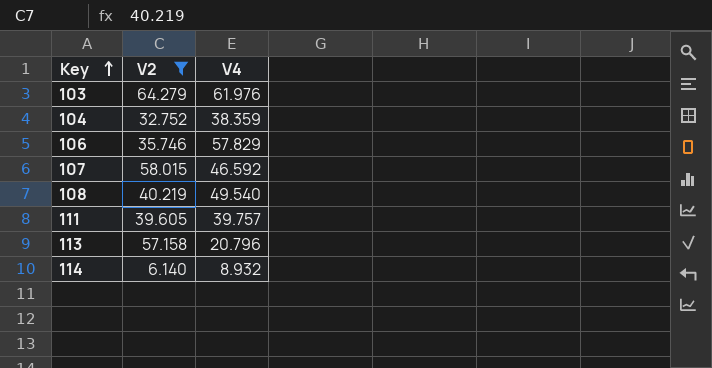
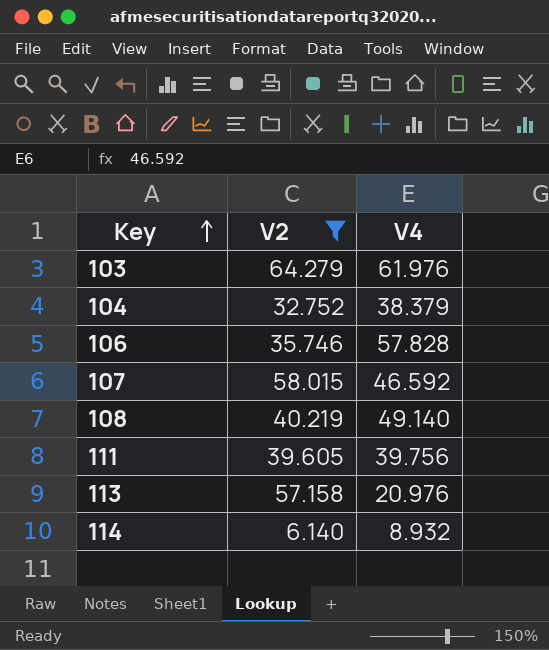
104 | V4: 38.359 -> 38.379
106 | V4: 57.829 -> 57.828
108 | V4: 49.540 -> 49.140
111 | V4: 39.757 -> 39.756
113 | V4: 20.796 -> 20.976

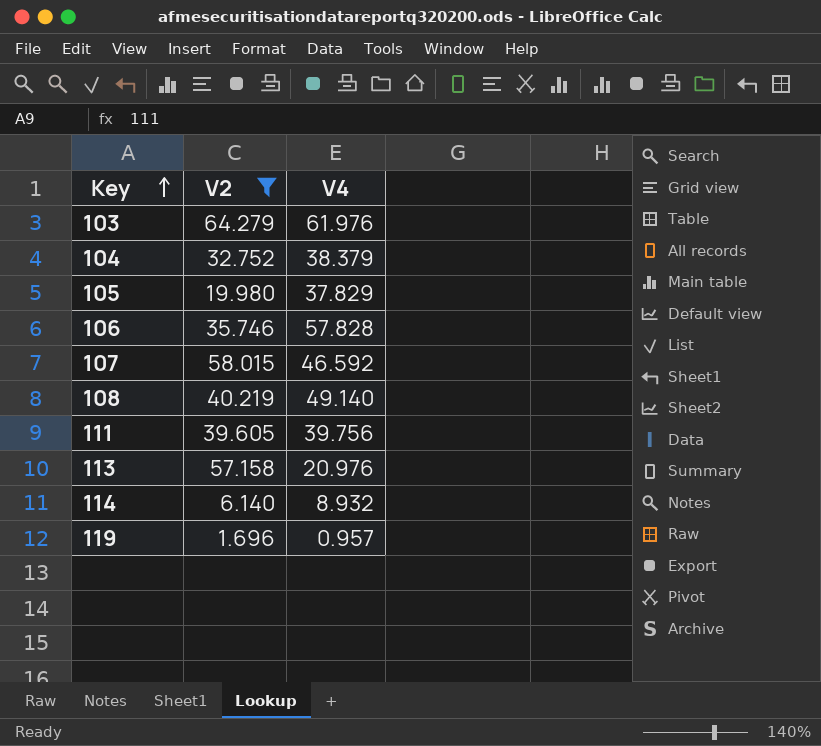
row 105: none -> 19.980 | 37.829
row 119: none -> 1.696 | 0.957

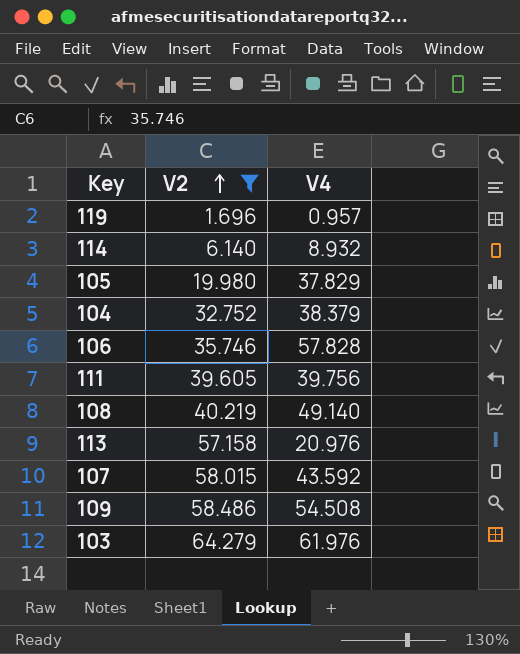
row order: Key ascending -> V2 ascending
107 | V4: 46.592 -> 43.592
row 109: none -> 58.486 | 54.508

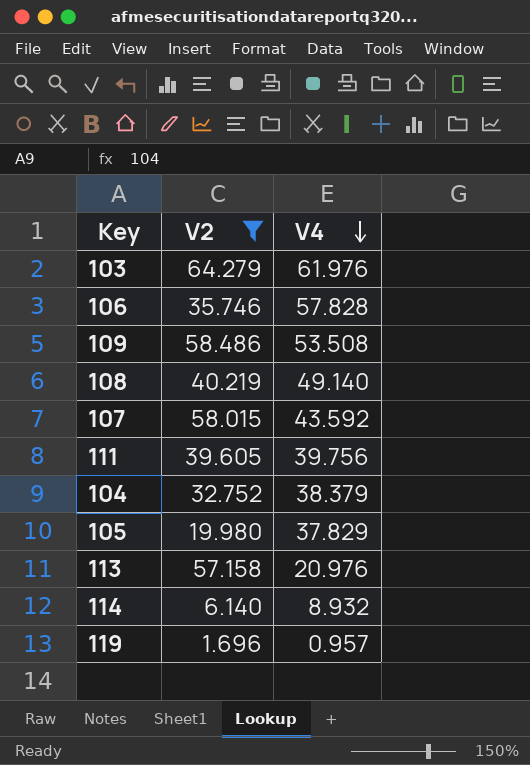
row order: V2 ascending -> V4 descending
109 | V4: 54.508 -> 53.508

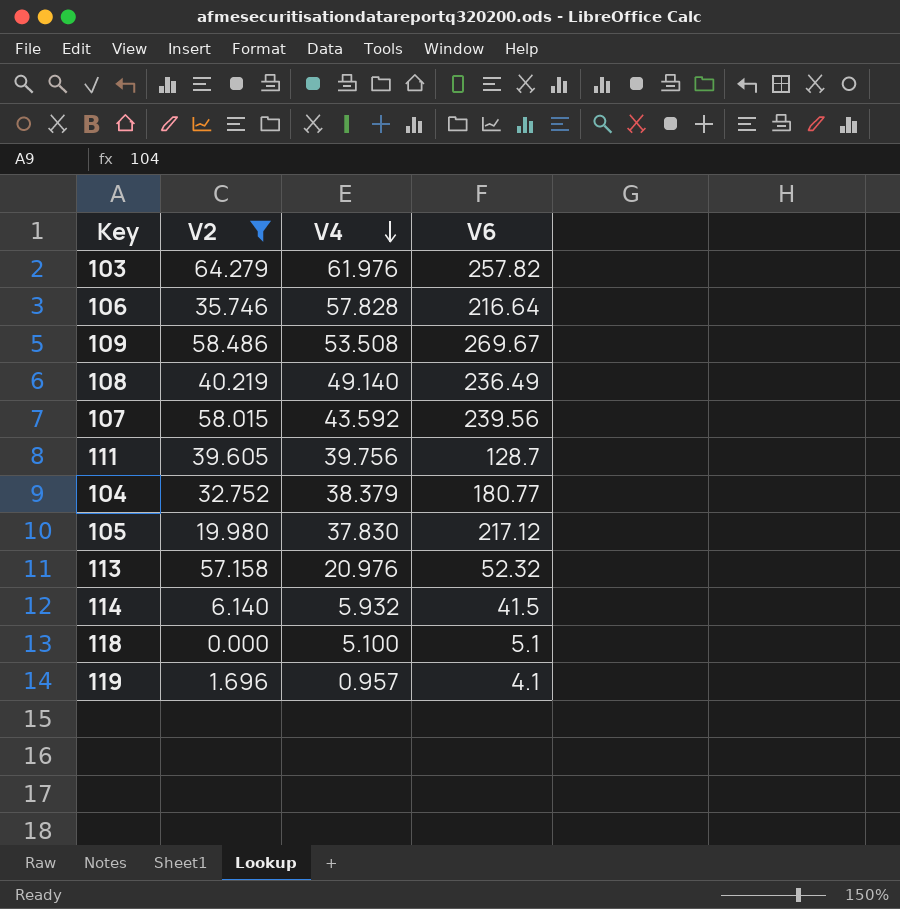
column V6 | position: none -> 4
105 | V4: 37.829 -> 37.830
114 | V4: 8.932 -> 5.932
row 118: none -> 0.000 | 5.100 | 5.1

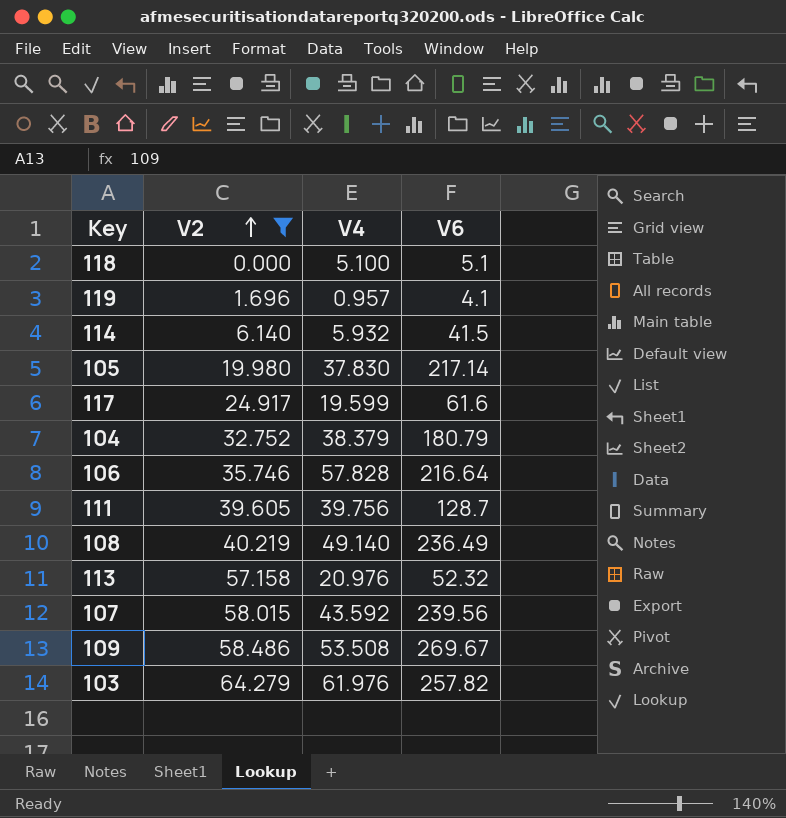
row order: V4 descending -> V2 ascending
105 | V6: 217.12 -> 217.14
row 117: none -> 24.917 | 19.599 | 61.6
104 | V6: 180.77 -> 180.79

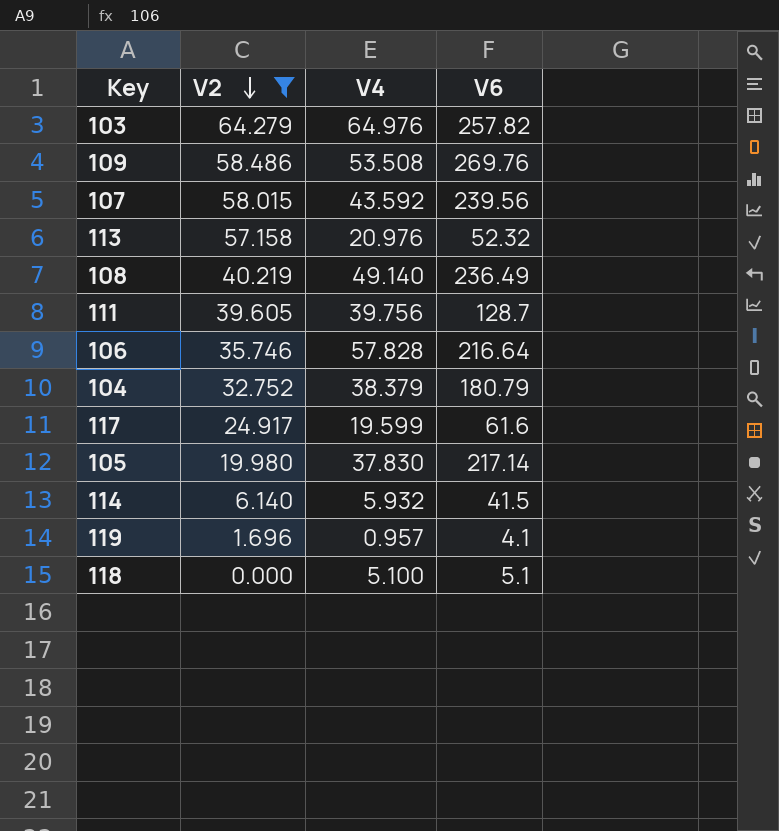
row order: V2 ascending -> V2 descending
103 | V4: 61.976 -> 64.976
109 | V6: 269.67 -> 269.76

